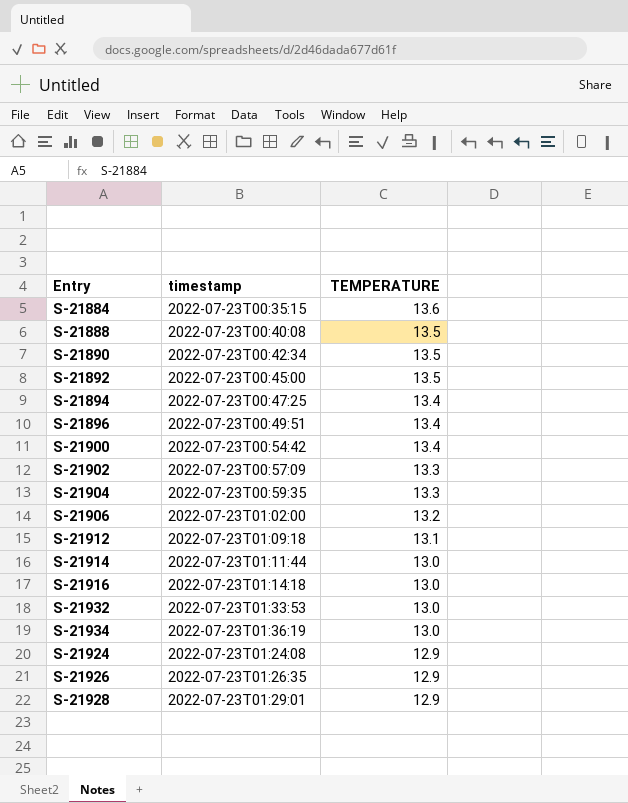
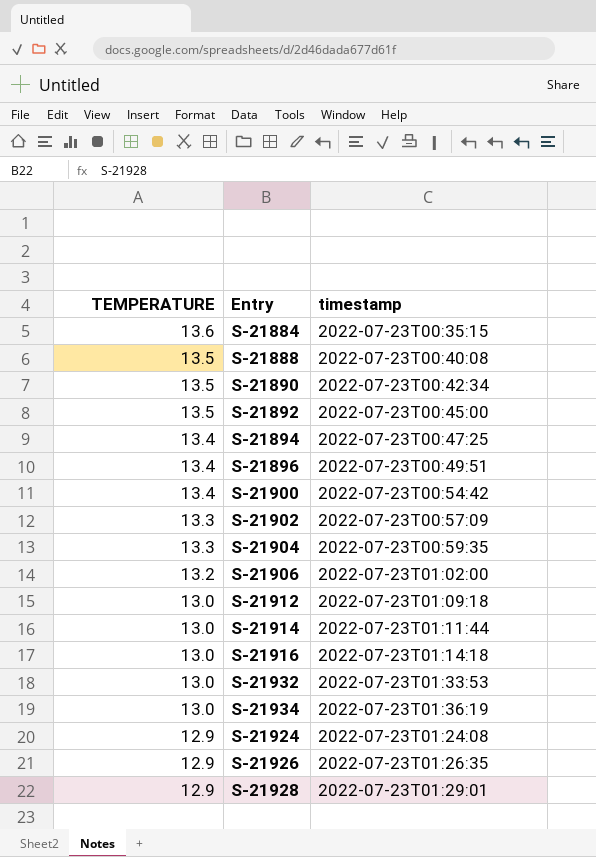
column TEMPERATURE | position: 3 -> 1
S-21912 | TEMPERATURE: 13.1 -> 13.0

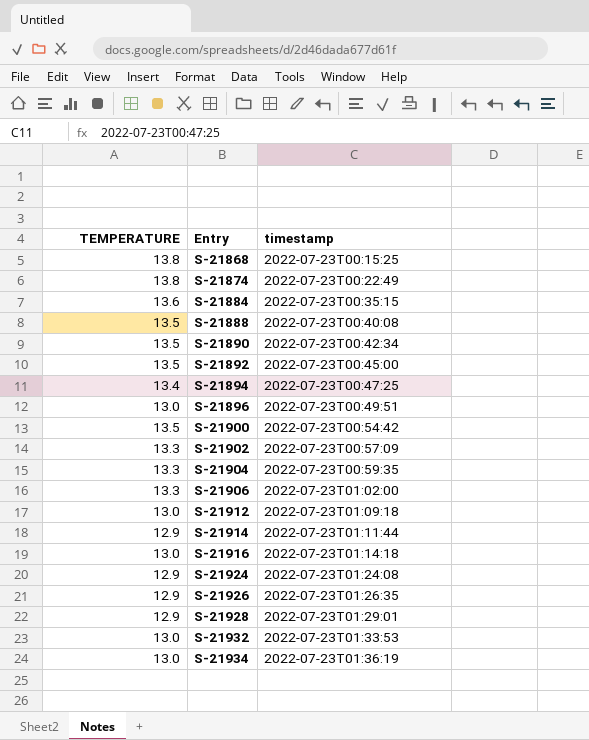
row order: TEMPERATURE descending -> Entry ascending
row S-21868: none -> 13.8 | 2022-07-23T00:15:25
row S-21874: none -> 13.8 | 2022-07-23T00:22:49
S-21896 | TEMPERATURE: 13.4 -> 13.0
S-21900 | TEMPERATURE: 13.4 -> 13.5
S-21906 | TEMPERATURE: 13.2 -> 13.3
S-21914 | TEMPERATURE: 13.0 -> 12.9

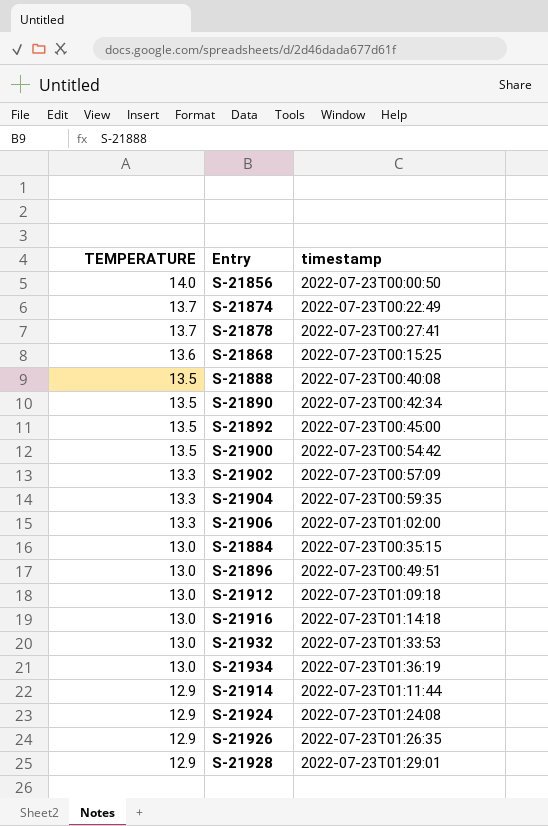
row order: Entry ascending -> TEMPERATURE descending
row S-21894: 13.4 | 2022-07-23T00:47:25 -> none
row S-21856: none -> 14.0 | 2022-07-23T00:00:50
S-21874 | TEMPERATURE: 13.8 -> 13.7
row S-21878: none -> 13.7 | 2022-07-23T00:27:41
S-21868 | TEMPERATURE: 13.8 -> 13.6
S-21884 | TEMPERATURE: 13.6 -> 13.0

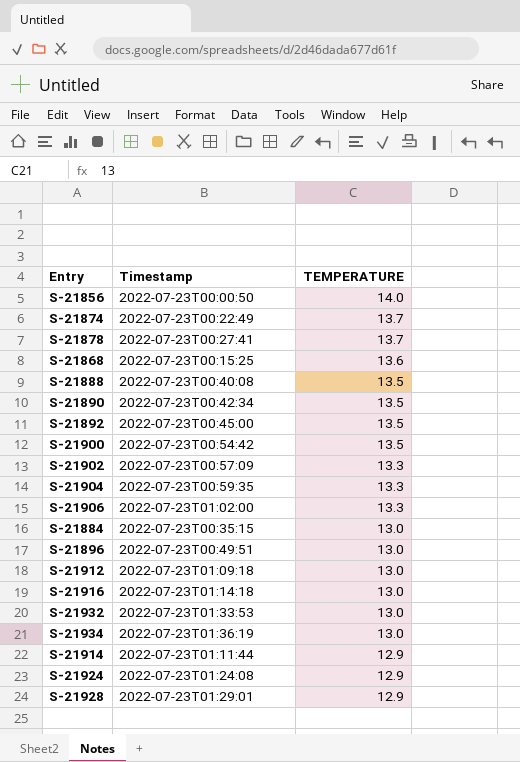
column name: timestamp -> Timestamp
column TEMPERATURE | position: 1 -> 3
row S-21926: 12.9 | 2022-07-23T01:26:35 -> none

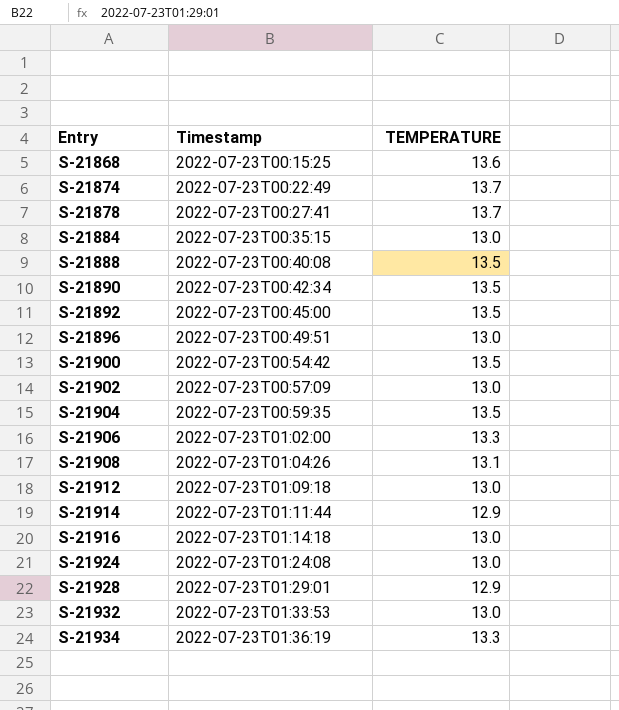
row order: TEMPERATURE descending -> Entry ascending
row S-21856: 2022-07-23T00:00:50 | 14.0 -> none
S-21902 | TEMPERATURE: 13.3 -> 13.0
S-21904 | TEMPERATURE: 13.3 -> 13.5
row S-21908: none -> 2022-07-23T01:04:26 | 13.1
S-21924 | TEMPERATURE: 12.9 -> 13.0
S-21934 | TEMPERATURE: 13.0 -> 13.3

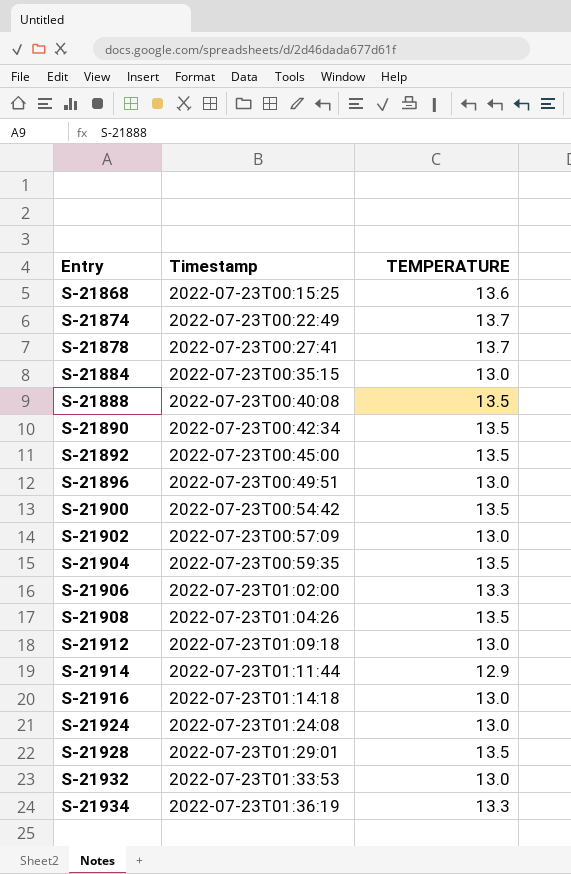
S-21908 | TEMPERATURE: 13.1 -> 13.5
S-21928 | TEMPERATURE: 12.9 -> 13.5

